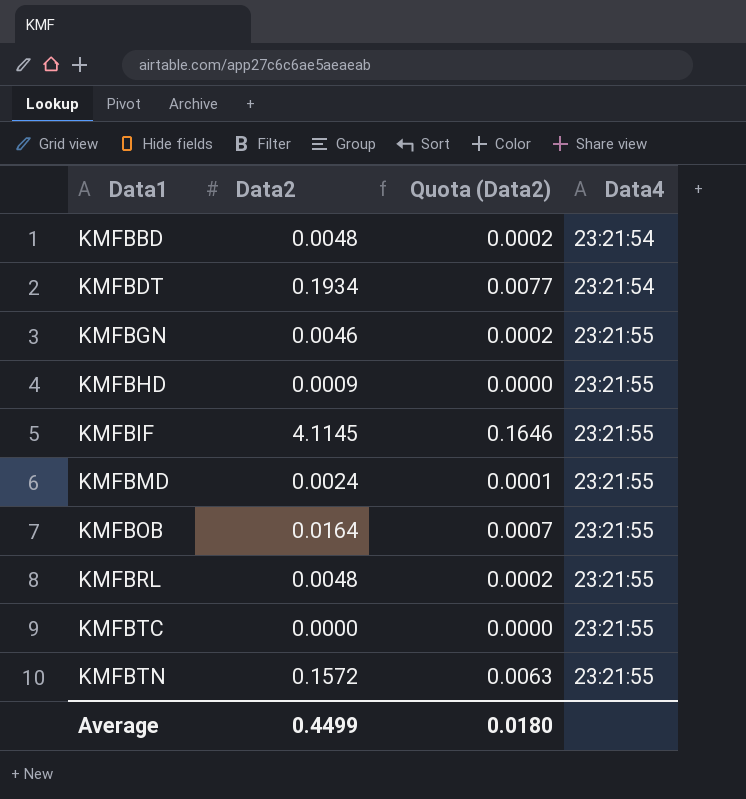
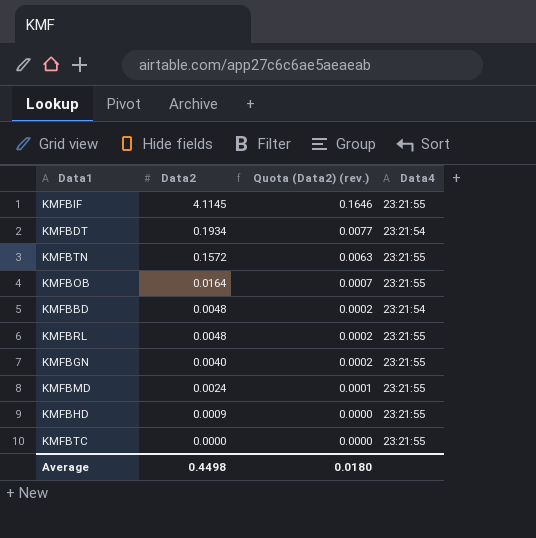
row order: Data1 ascending -> Data2 descending
column name: Quota (Data2) -> Quota (Data2) (rev.)
KMFBGN | Data2: 0.0046 -> 0.0040
Average | Data2: 0.4499 -> 0.4498

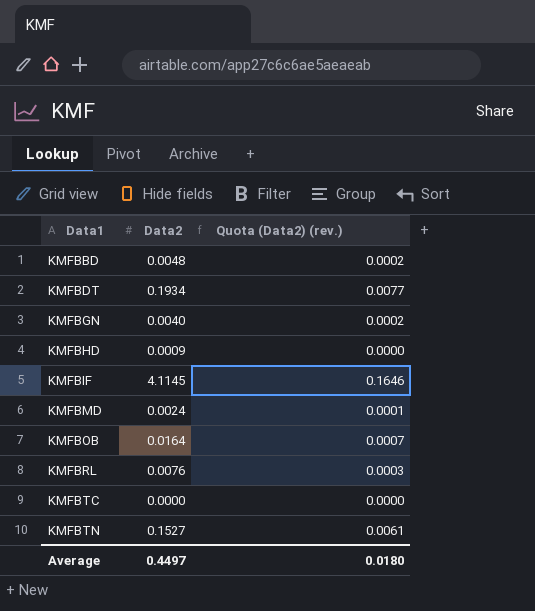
row order: Data2 descending -> Data1 ascending
column Data4 | position: 4 -> none
KMFBRL | Data2: 0.0048 -> 0.0076
KMFBRL | Quota (Data2) (rev.): 0.0002 -> 0.0003
KMFBTN | Data2: 0.1572 -> 0.1527
KMFBTN | Quota (Data2) (rev.): 0.0063 -> 0.0061
Average | Data2: 0.4498 -> 0.4497

